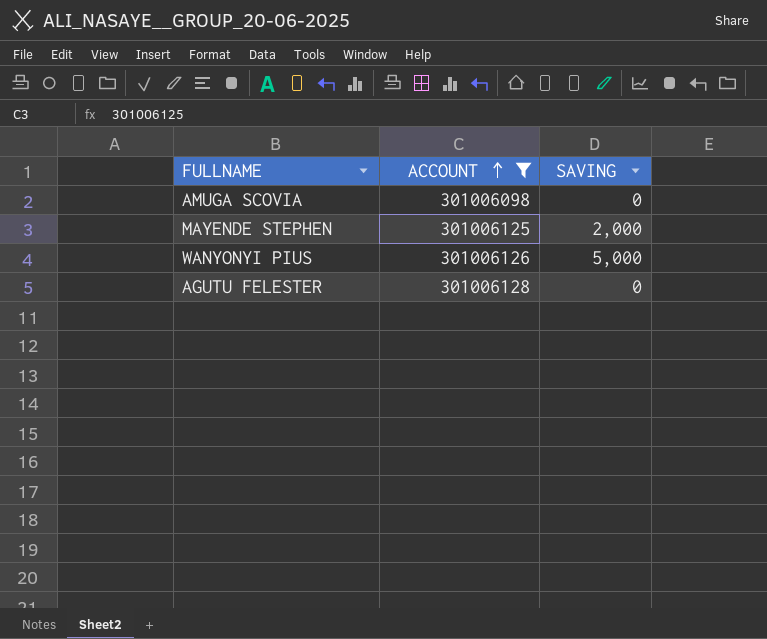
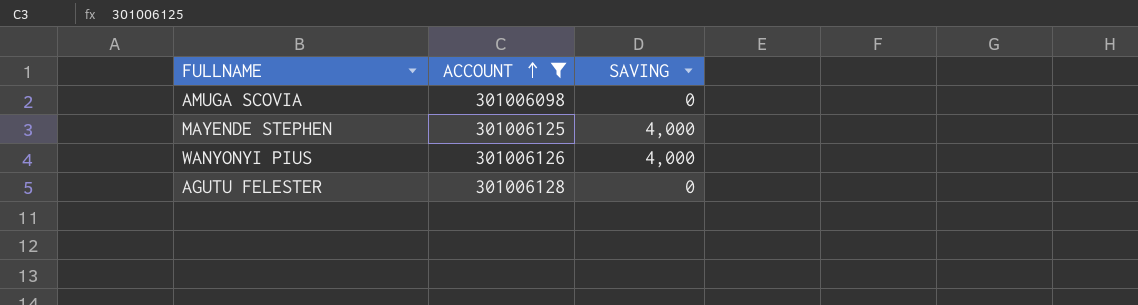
MAYENDE STEPHEN | SAVING: 2,000 -> 4,000
WANYONYI PIUS | SAVING: 5,000 -> 4,000

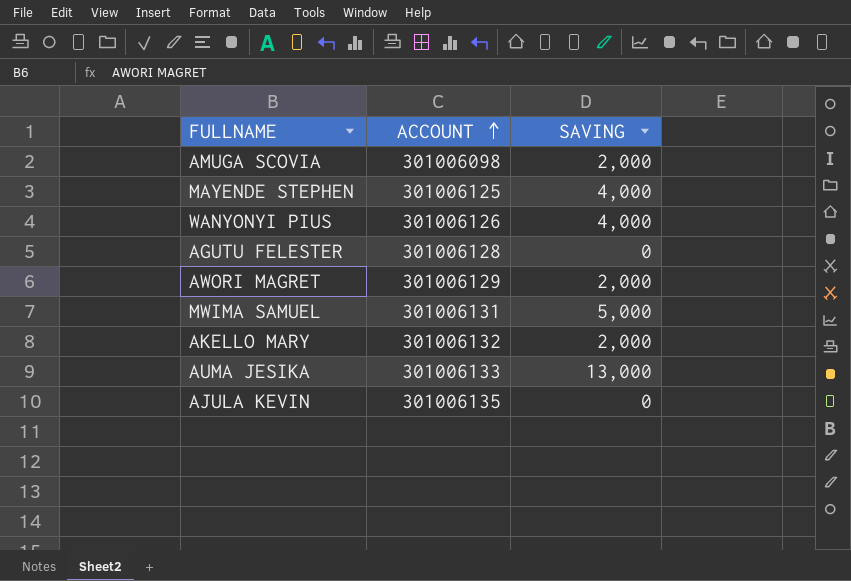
filter: ACCOUNT <= 301006128 -> none
AMUGA SCOVIA | SAVING: 0 -> 2,000

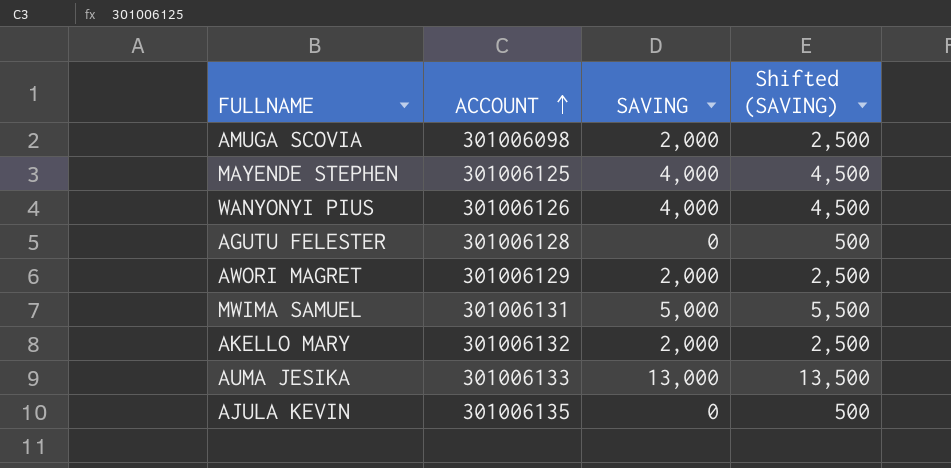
column Shifted (SAVING) | formula: none -> [SAVING] + 500

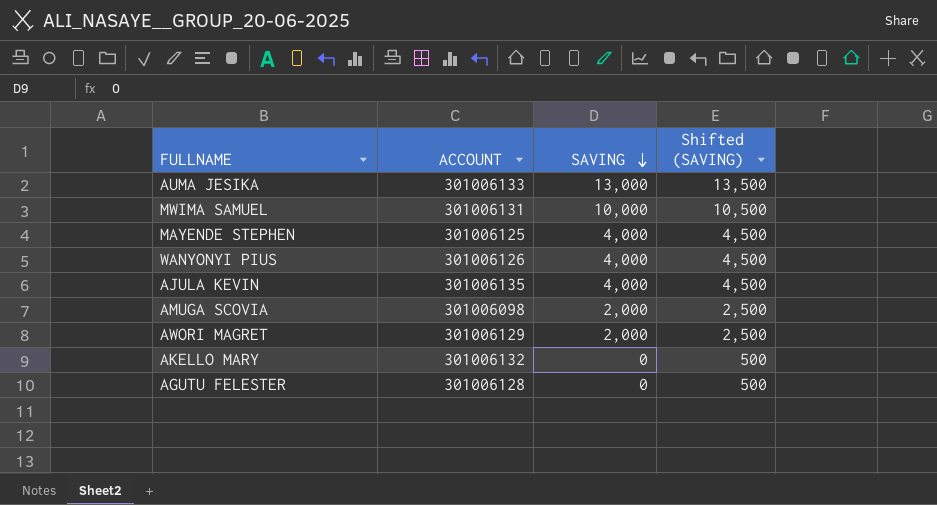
row order: ACCOUNT ascending -> SAVING descending
MWIMA SAMUEL | SAVING: 5,000 -> 10,000
MWIMA SAMUEL | Shifted (SAVING): 5,500 -> 10,500
AJULA KEVIN | SAVING: 0 -> 4,000
AJULA KEVIN | Shifted (SAVING): 500 -> 4,500
AKELLO MARY | SAVING: 2,000 -> 0
AKELLO MARY | Shifted (SAVING): 2,500 -> 500

